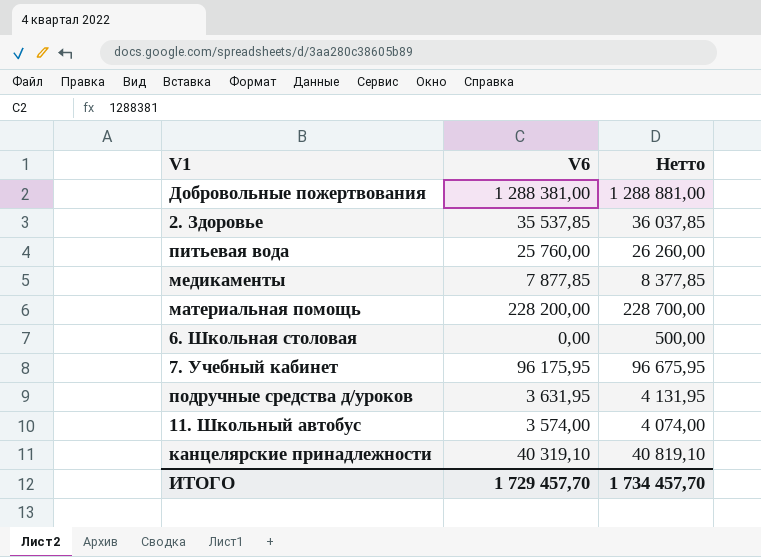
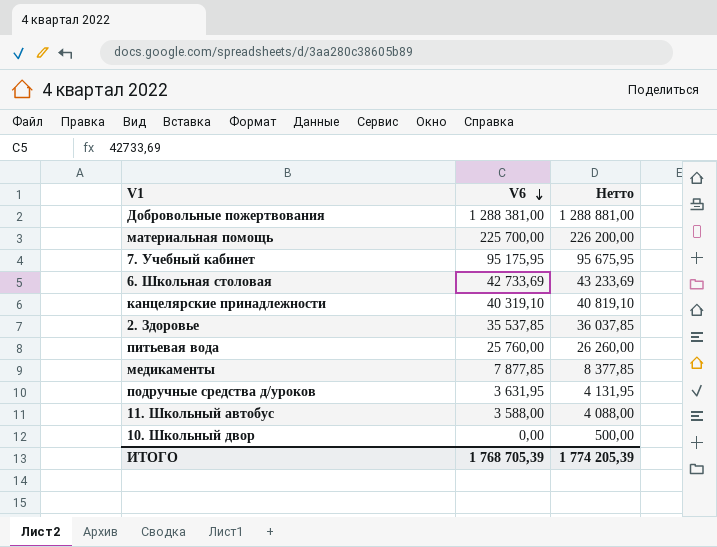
row order: none -> V6 descending
материальная помощь | V6: 228 200,00 -> 225 700,00
материальная помощь | Нетто: 228 700,00 -> 226 200,00
7. Учебный кабинет | V6: 96 175,95 -> 95 175,95
7. Учебный кабинет | Нетто: 96 675,95 -> 95 675,95
6. Школьная столовая | V6: 0,00 -> 42 733,69
6. Школьная столовая | Нетто: 500,00 -> 43 233,69
11. Школьный автобус | V6: 3 574,00 -> 3 588,00
11. Школьный автобус | Нетто: 4 074,00 -> 4 088,00
row 10. Школьный двор: none -> 0,00 | 500,00
ИТОГО | V6: 1 729 457,70 -> 1 768 705,39
ИТОГО | Нетто: 1 734 457,70 -> 1 774 205,39

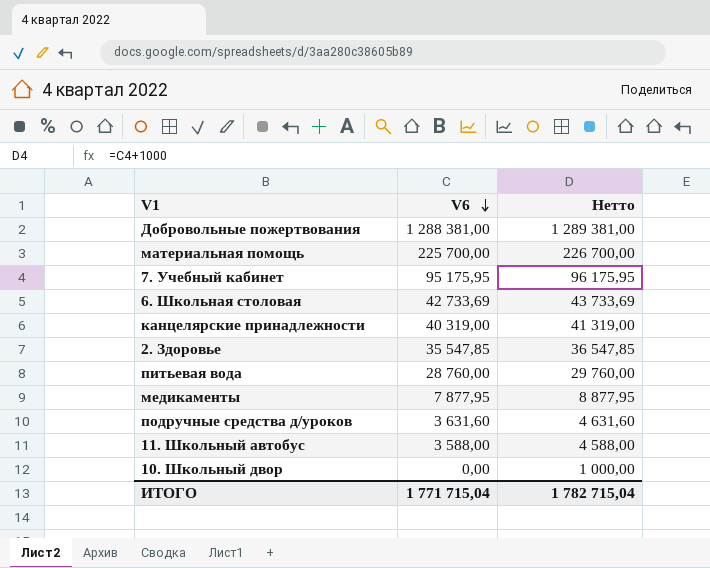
column Нетто | formula: [V6] + 500 -> [V6] + 1000
канцелярские принадлежности | V6: 40 319,10 -> 40 319,00
2. Здоровье | V6: 35 537,85 -> 35 547,85
питьевая вода | V6: 25 760,00 -> 28 760,00
медикаменты | V6: 7 877,85 -> 7 877,95
подручные средства д/уроков | V6: 3 631,95 -> 3 631,60
ИТОГО | V6: 1 768 705,39 -> 1 771 715,04
ИТОГО | Нетто: 1 774 205,39 -> 1 782 715,04

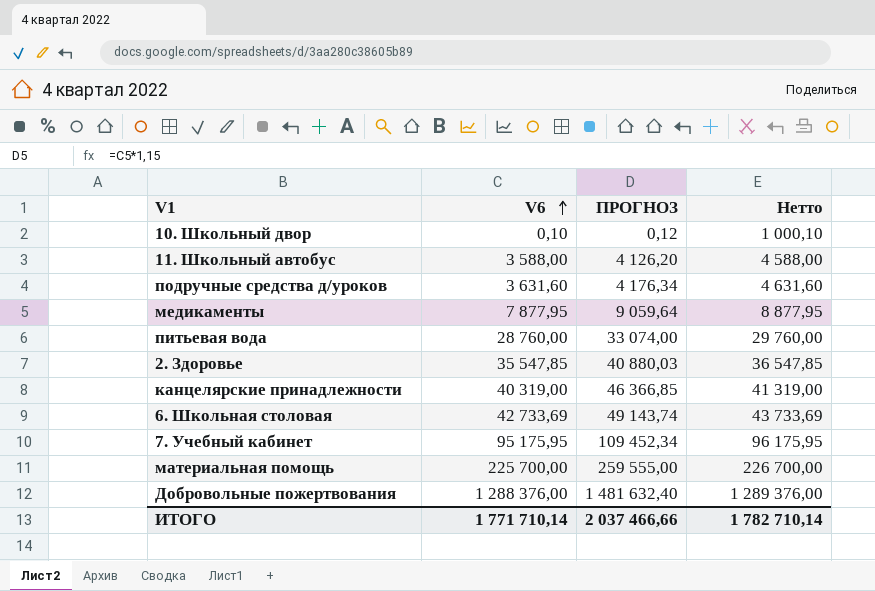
row order: V6 descending -> V6 ascending
column ПРОГНОЗ | formula: none -> [V6] * 1,15
10. Школьный двор | V6: 0,00 -> 0,10
10. Школьный двор | Нетто: 1 000,00 -> 1 000,10
Добровольные пожертвования | V6: 1 288 381,00 -> 1 288 376,00
Добровольные пожертвования | Нетто: 1 289 381,00 -> 1 289 376,00
ИТОГО | V6: 1 771 715,04 -> 1 771 710,14
ИТОГО | Нетто: 1 782 715,04 -> 1 782 710,14

